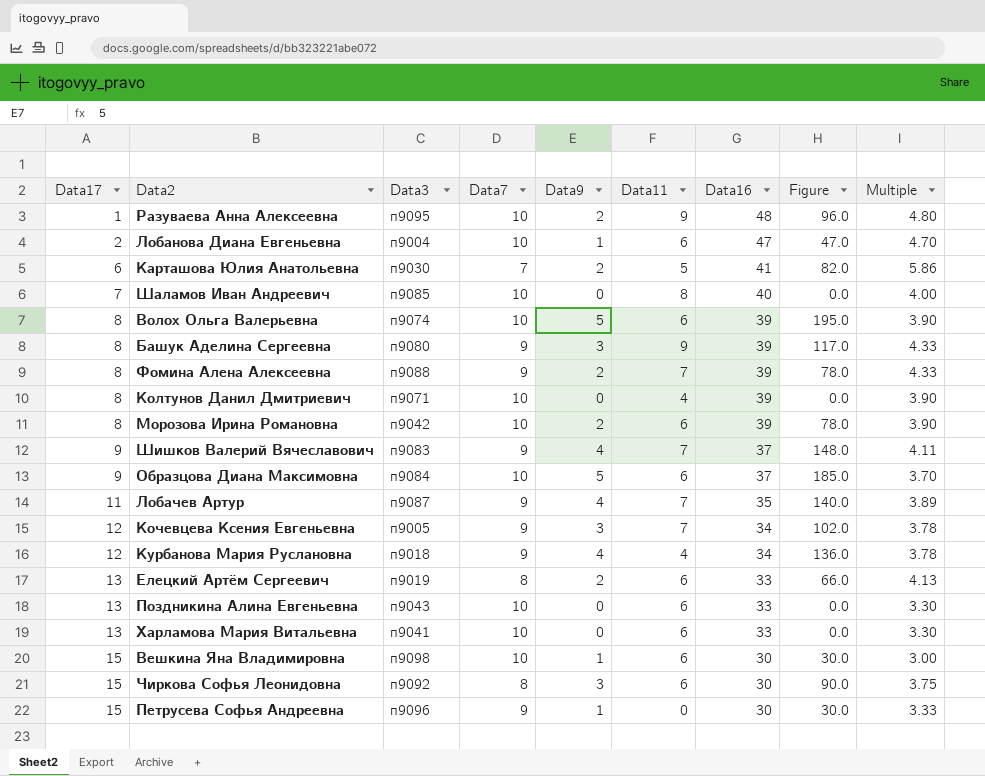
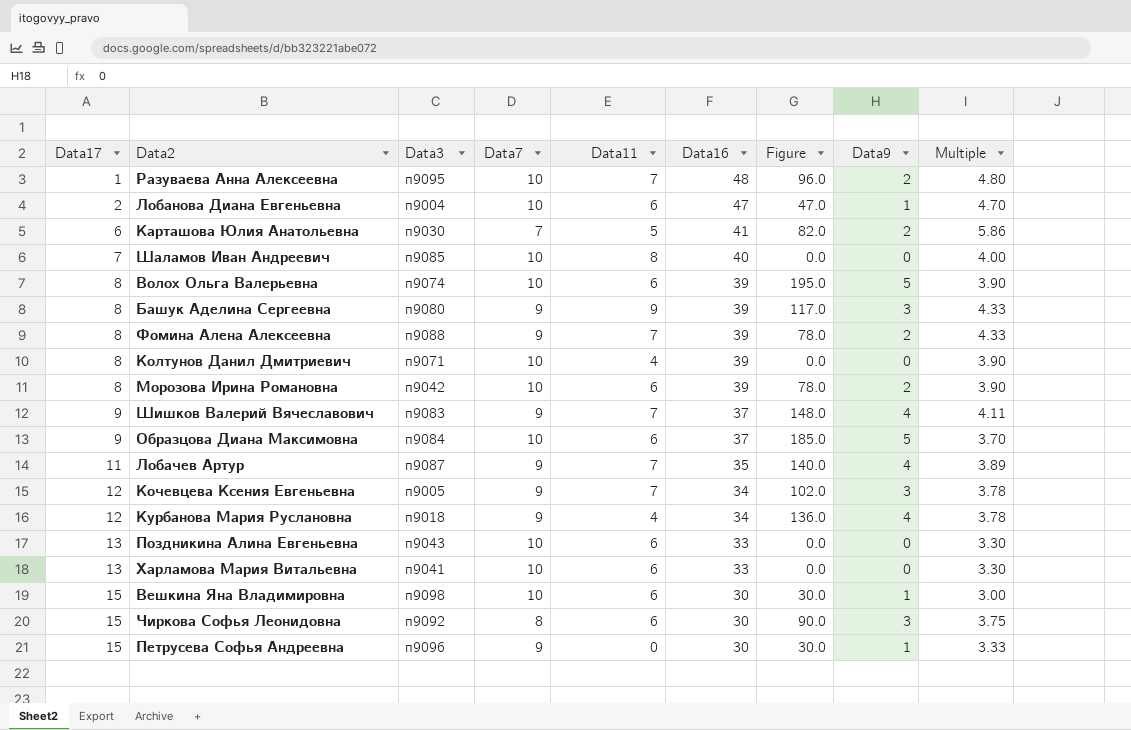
column Data9 | position: 5 -> 8
row Елецкий Артём Сергеевич: 13 | п9019 | 8 | 2 | 6 | 33 | 66.0 | 4.13 -> none
Разуваева Анна Алексеевна | Data11: 9 -> 7

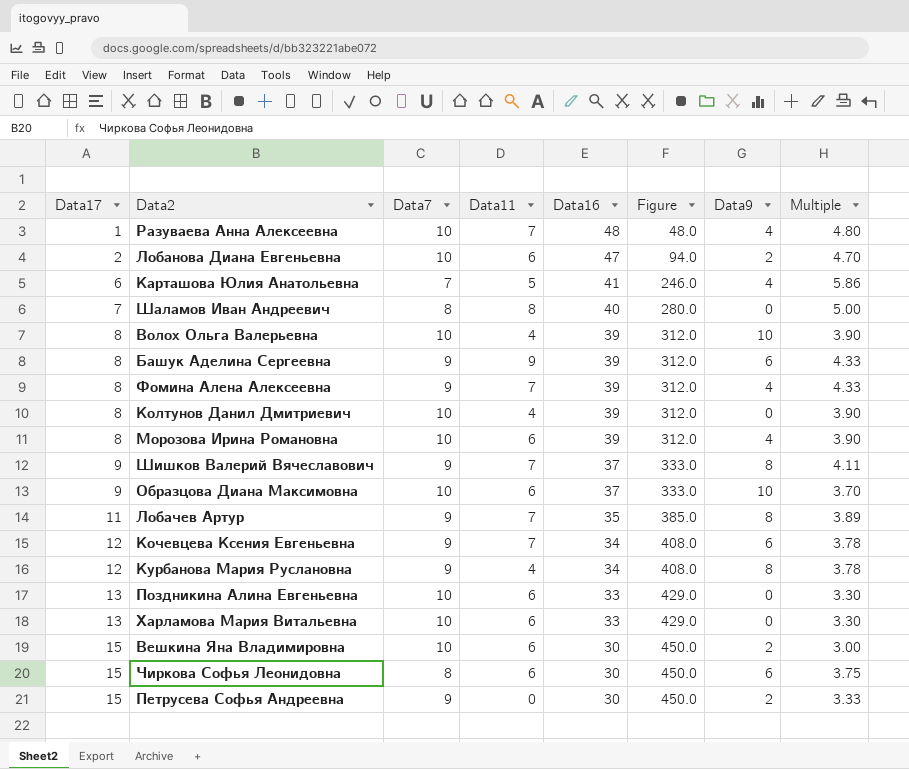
column Data3 | position: 3 -> none
column Figure | formula: [Data16] * [Data9] -> [Data17] * [Data16]
Разуваева Анна Алексеевна | Data9: 2 -> 4
Лобанова Диана Евгеньевна | Data9: 1 -> 2
Карташова Юлия Анатольевна | Data9: 2 -> 4
Шаламов Иван Андреевич | Data7: 10 -> 8
Шаламов Иван Андреевич | Multiple: 4.00 -> 5.00
Волох Ольга Валерьевна | Data11: 6 -> 4
Волох Ольга Валерьевна | Data9: 5 -> 10
Башук Аделина Сергеевна | Data9: 3 -> 6
Фомина Алена Алексеевна | Data9: 2 -> 4
Морозова Ирина Романовна | Data9: 2 -> 4
Шишков Валерий Вячеславович | Data9: 4 -> 8
Образцова Диана Максимовна | Data9: 5 -> 10
Лобачев Артур | Data9: 4 -> 8
Кочевцева Ксения Евгеньевна | Data9: 3 -> 6
Курбанова Мария Руслановна | Data9: 4 -> 8
Вешкина Яна Владимировна | Data9: 1 -> 2
Чиркова Софья Леонидовна | Data9: 3 -> 6
Петрусева Софья Андреевна | Data9: 1 -> 2

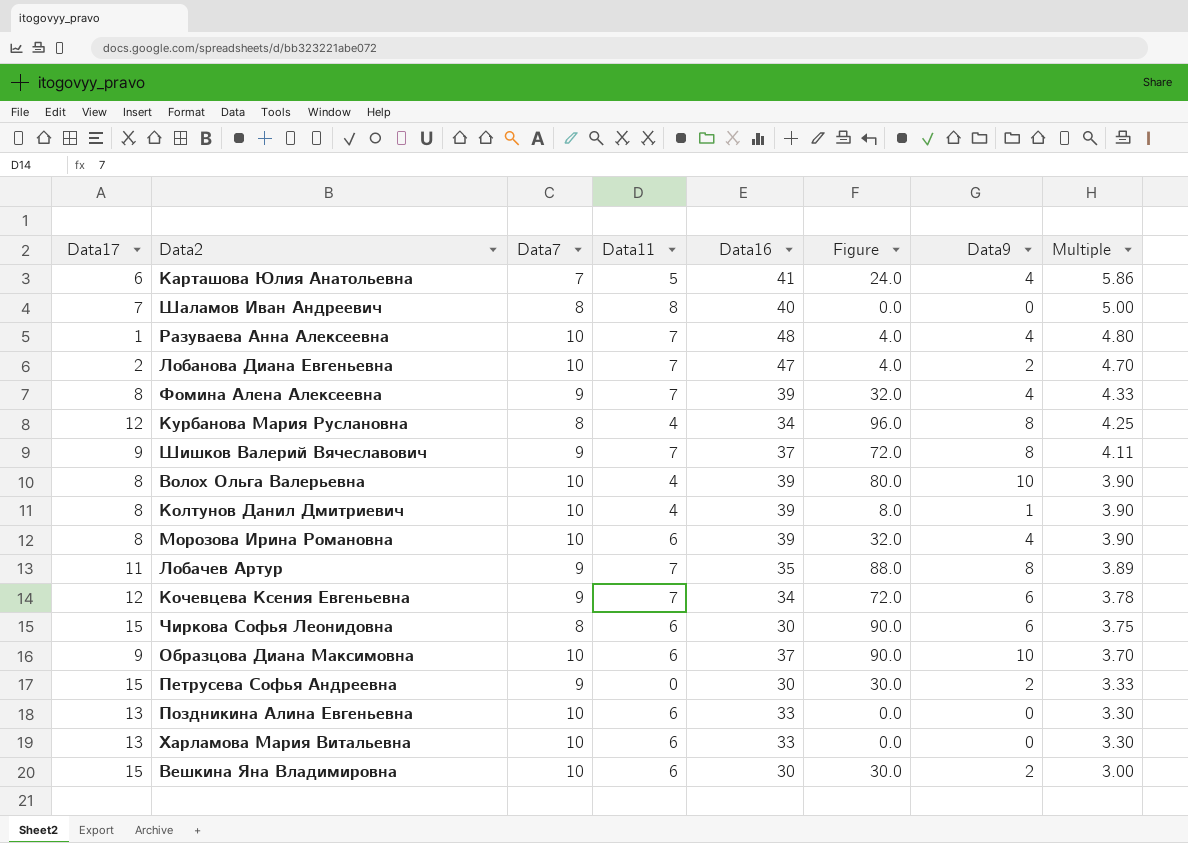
row order: Data17 ascending -> Multiple descending
column Figure | formula: [Data17] * [Data16] -> [Data17] * [Data9]
row Башук Аделина Сергеевна: 8 | 9 | 9 | 39 | 312.0 | 6 | 4.33 -> none
Лобанова Диана Евгеньевна | Data11: 6 -> 7
Курбанова Мария Руслановна | Data7: 9 -> 8
Курбанова Мария Руслановна | Multiple: 3.78 -> 4.25
Колтунов Данил Дмитриевич | Data9: 0 -> 1

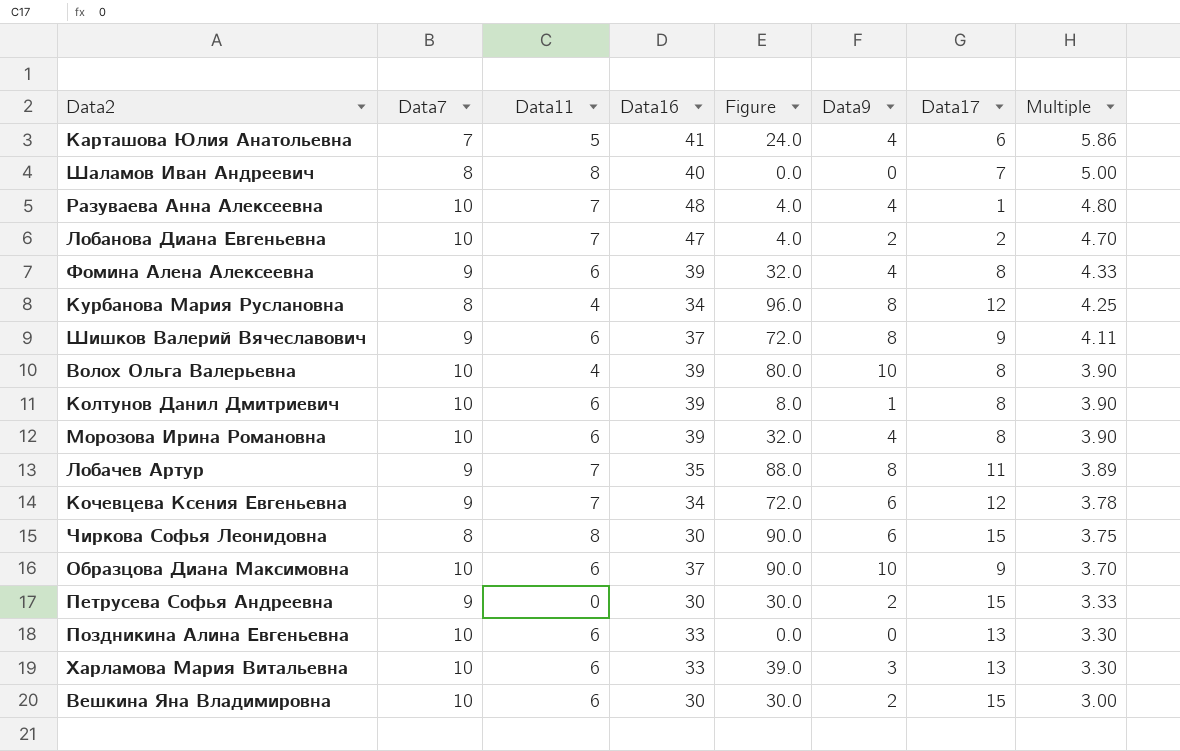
column Data17 | position: 1 -> 7
Фомина Алена Алексеевна | Data11: 7 -> 6
Шишков Валерий Вячеславович | Data11: 7 -> 6
Колтунов Данил Дмитриевич | Data11: 4 -> 6
Чиркова Софья Леонидовна | Data11: 6 -> 8
Харламова Мария Витальевна | Figure: 0.0 -> 39.0
Харламова Мария Витальевна | Data9: 0 -> 3

